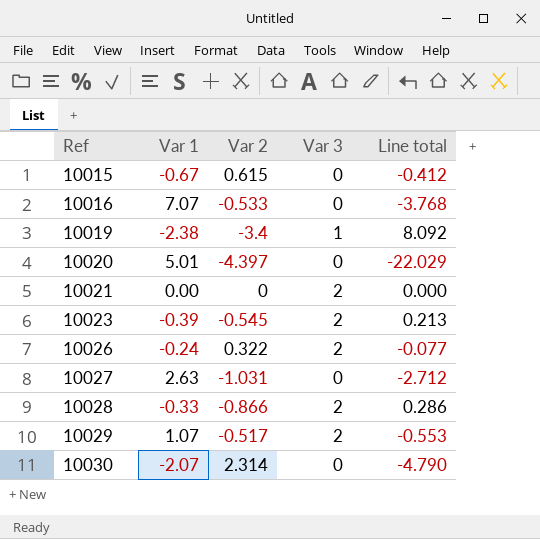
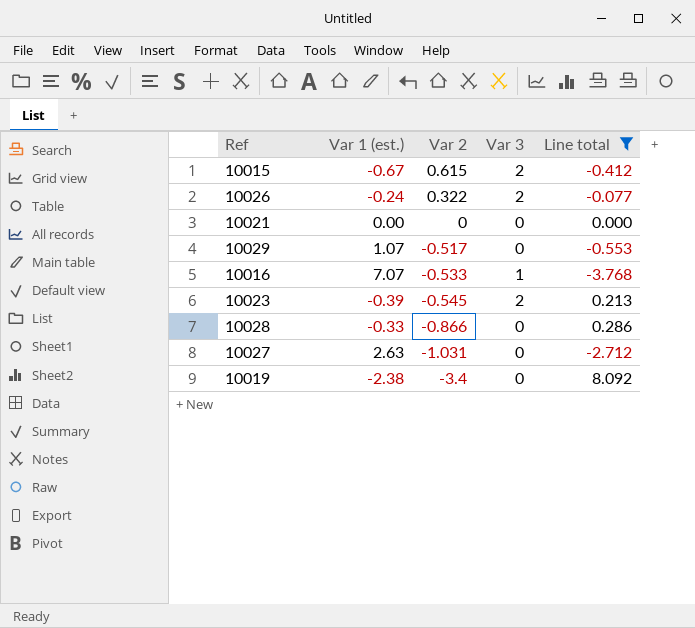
filter: none -> Line total >= -3.768
row order: Ref ascending -> Var 2 descending
column name: Var 1 -> Var 1 (est.)
10015 | Var 3: 0 -> 2
10021 | Var 3: 2 -> 0
10029 | Var 3: 2 -> 0
10016 | Var 3: 0 -> 1
10028 | Var 3: 2 -> 0
10019 | Var 3: 1 -> 0

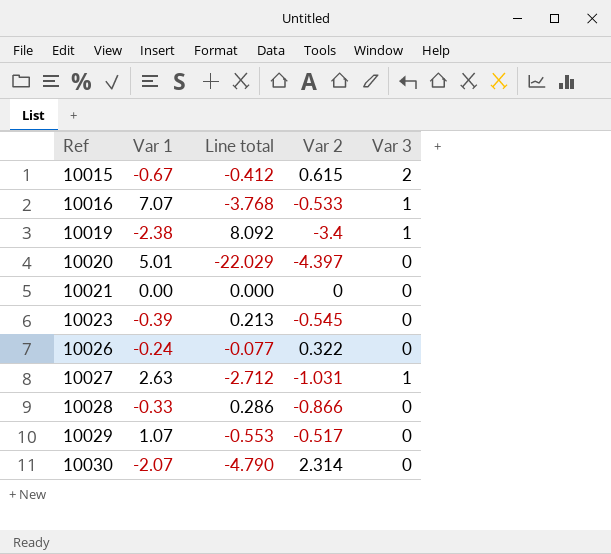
filter: Line total >= -3.768 -> none
row order: Var 2 descending -> Ref ascending
column name: Var 1 (est.) -> Var 1
column Line total | position: 5 -> 3
10019 | Var 3: 0 -> 1
10023 | Var 3: 2 -> 0
10026 | Var 3: 2 -> 0
10027 | Var 3: 0 -> 1

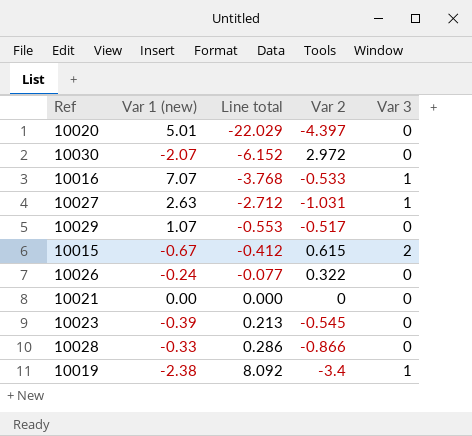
row order: Ref ascending -> Line total ascending
column name: Var 1 -> Var 1 (new)
10030 | Line total: -4.790 -> -6.152
10030 | Var 2: 2.314 -> 2.972

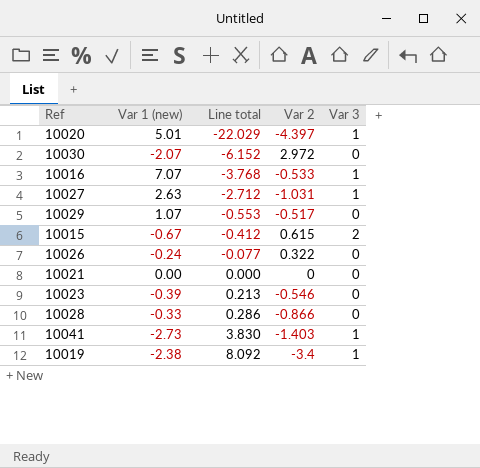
10020 | Var 3: 0 -> 1
10023 | Var 2: -0.545 -> -0.546
row 10041: none -> -2.73 | 3.830 | -1.403 | 1

